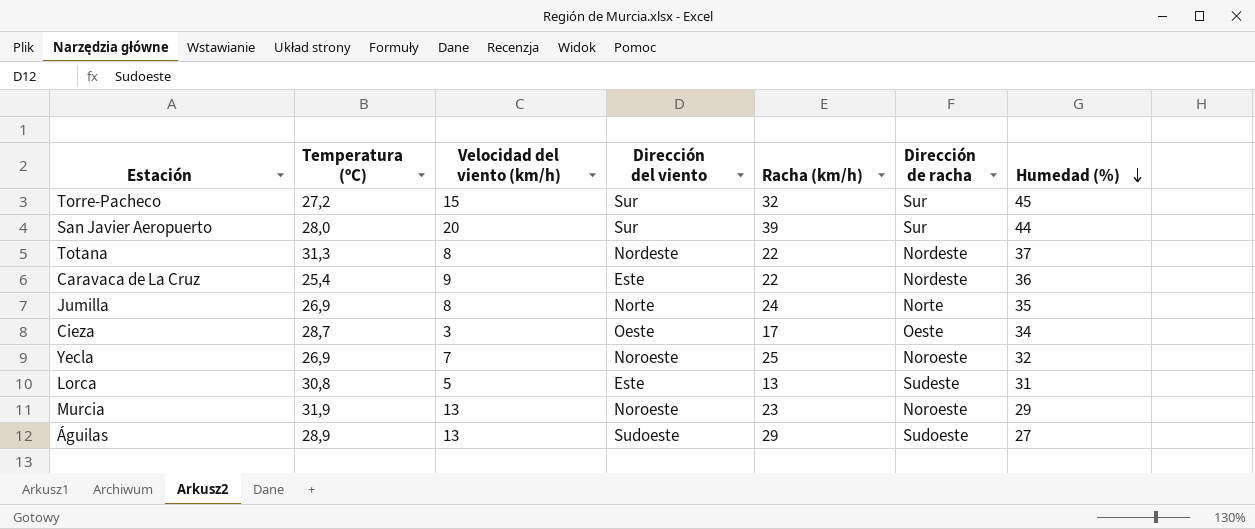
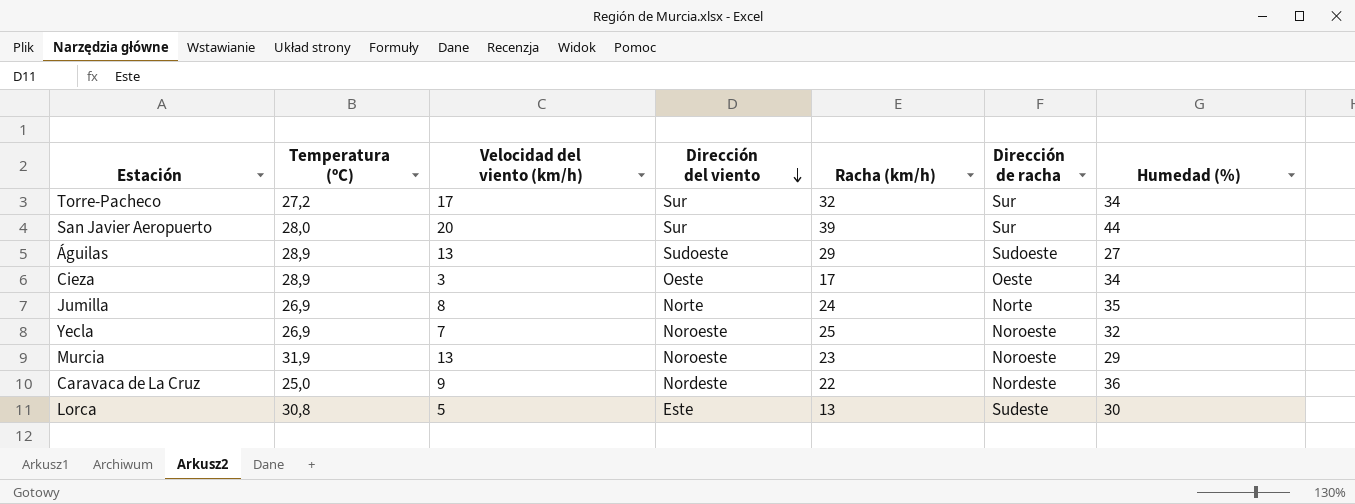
row order: Humedad (%) descending -> Dirección del viento descending
row Totana: 31,3 | 8 | Nordeste | 22 | Nordeste | 37 -> none
Torre-Pacheco | Velocidad del viento (km/h): 15 -> 17
Torre-Pacheco | Humedad (%): 45 -> 34
Cieza | Temperatura (ºC): 28,7 -> 28,9
Caravaca de La Cruz | Temperatura (ºC): 25,4 -> 25,0
Caravaca de La Cruz | Dirección del viento: Este -> Nordeste
Lorca | Humedad (%): 31 -> 30

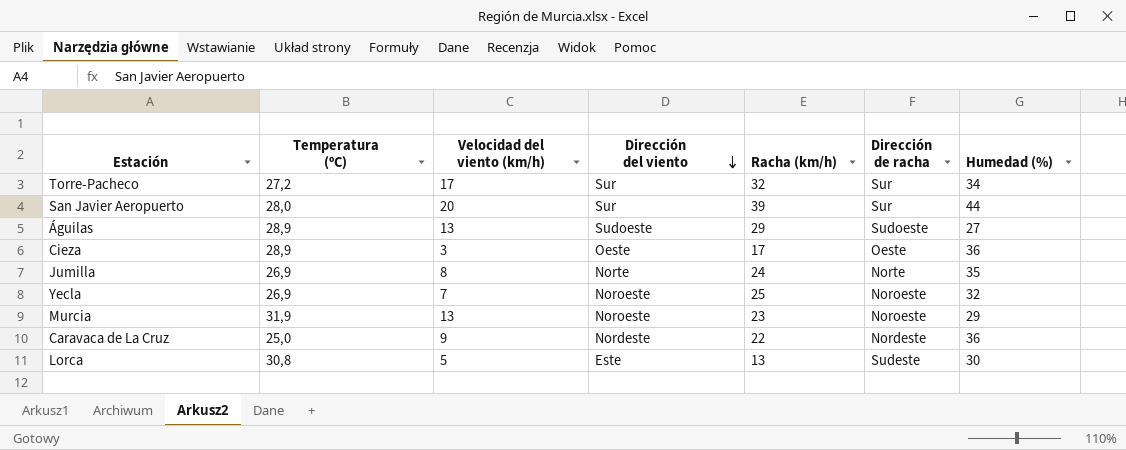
Cieza | Humedad (%): 34 -> 36

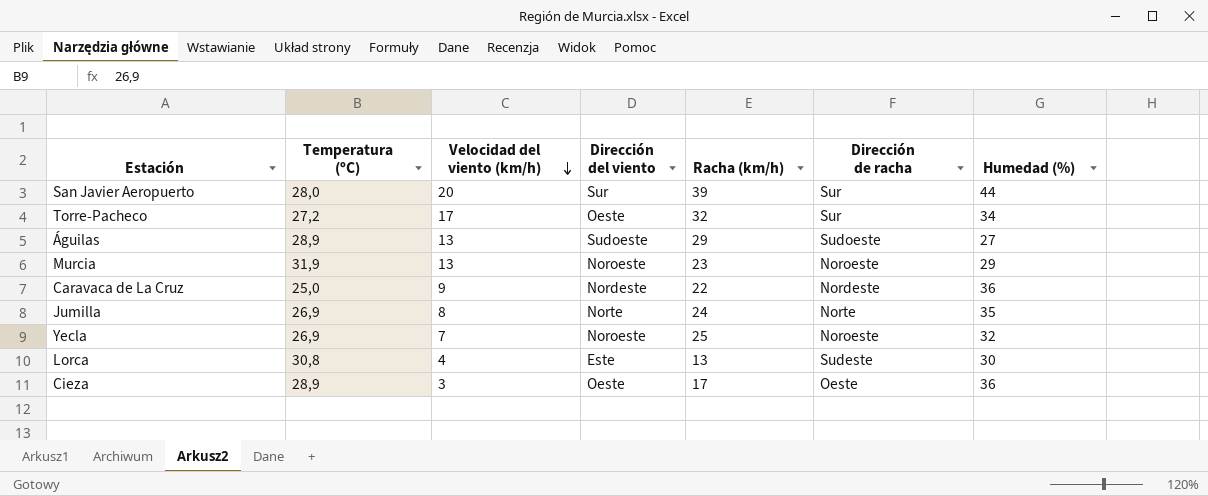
row order: Dirección del viento descending -> Velocidad del viento (km/h) descending
Torre-Pacheco | Dirección del viento: Sur -> Oeste
Lorca | Velocidad del viento (km/h): 5 -> 4

